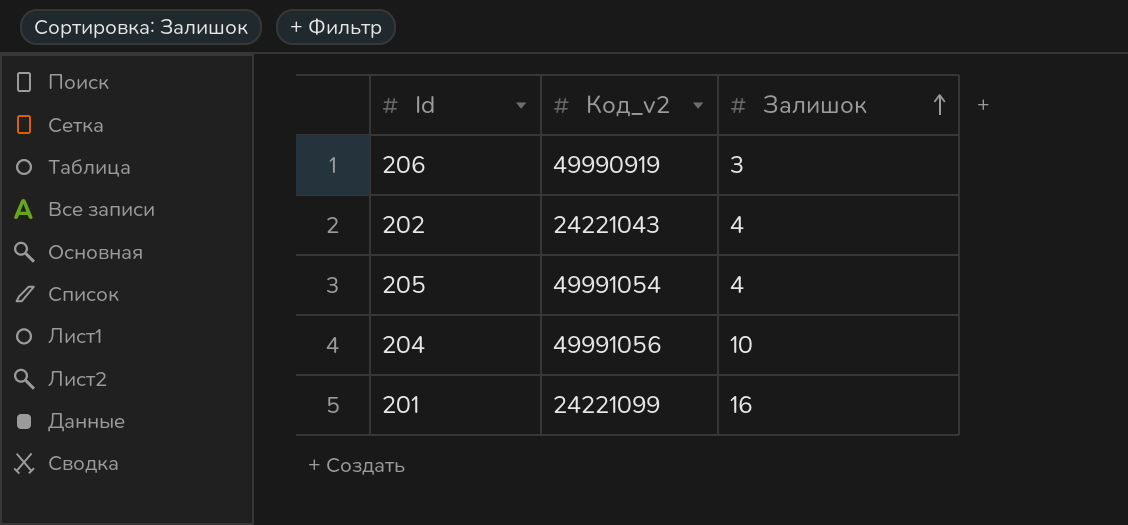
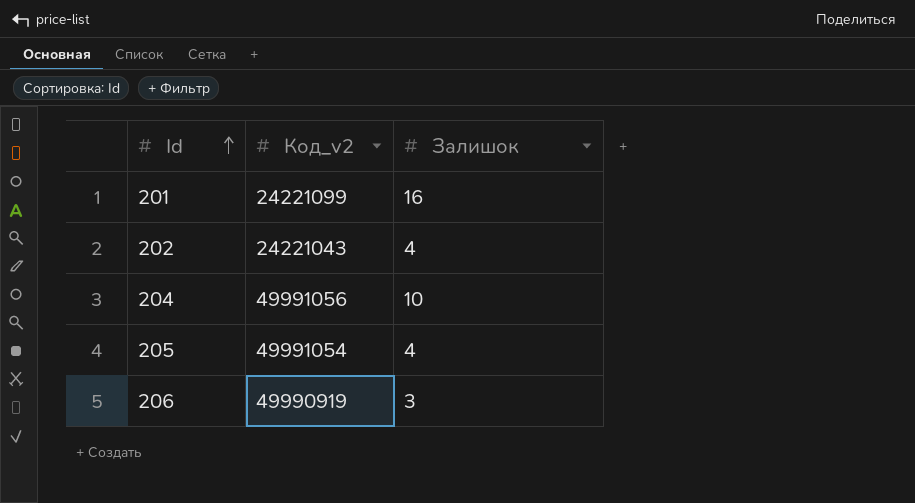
row order: Залишок ascending -> Id ascending

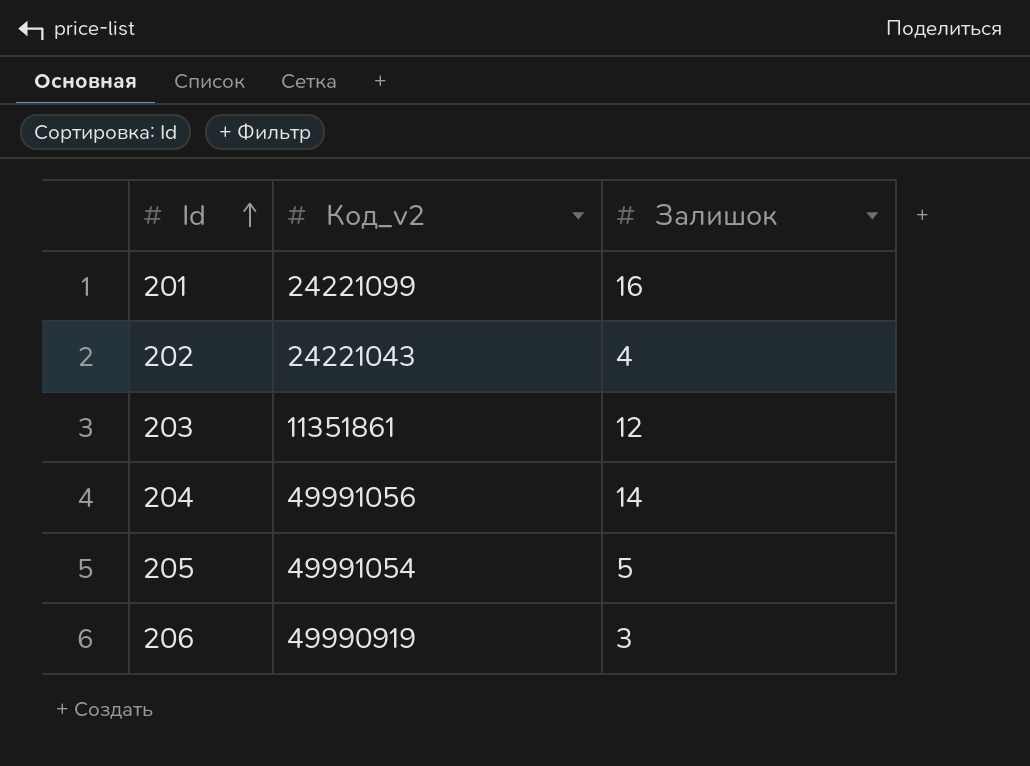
row 203: none -> 11351861 | 12
204 | Залишок: 10 -> 14
205 | Залишок: 4 -> 5

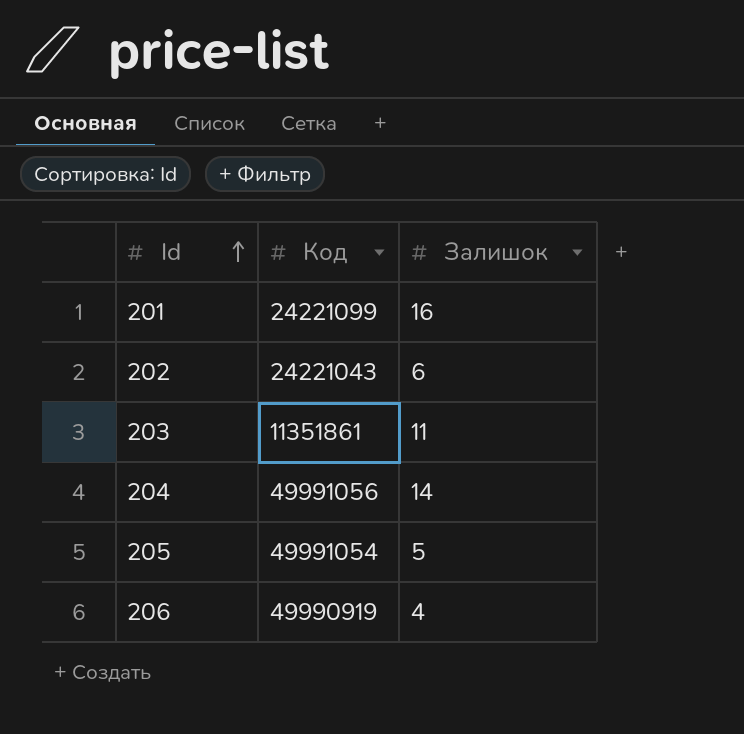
column name: Код_v2 -> Код
202 | Залишок: 4 -> 6
203 | Залишок: 12 -> 11
206 | Залишок: 3 -> 4

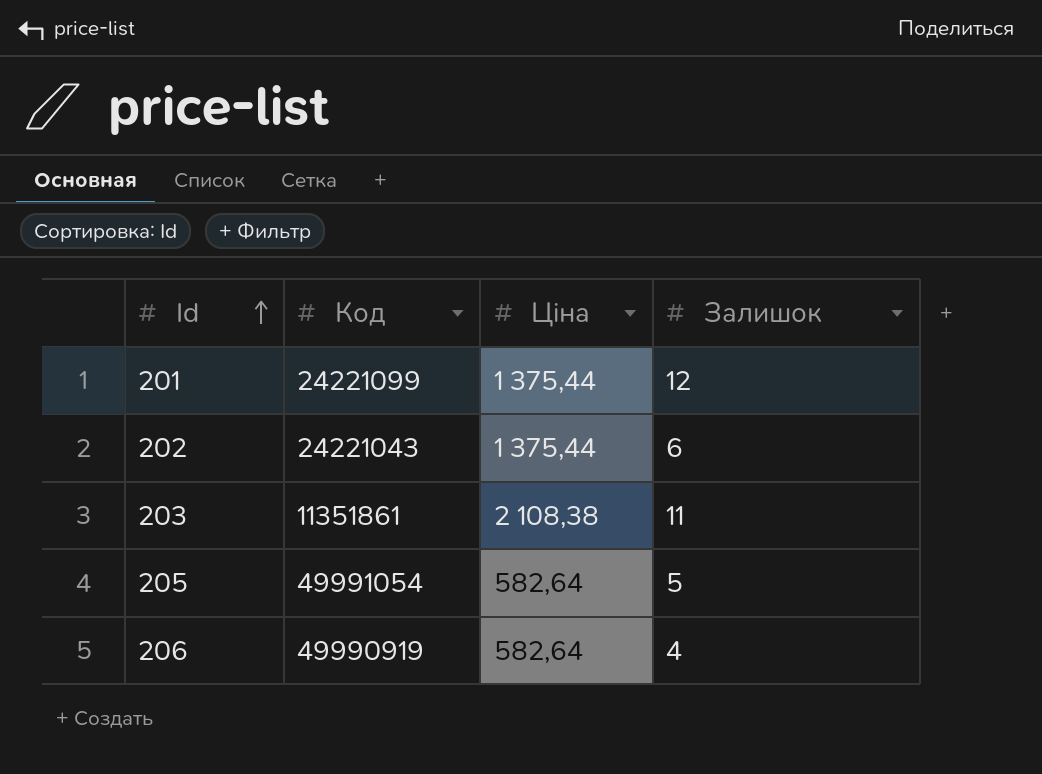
column Ціна | position: none -> 3
row 204: 49991056 | 14 -> none
201 | Залишок: 16 -> 12

